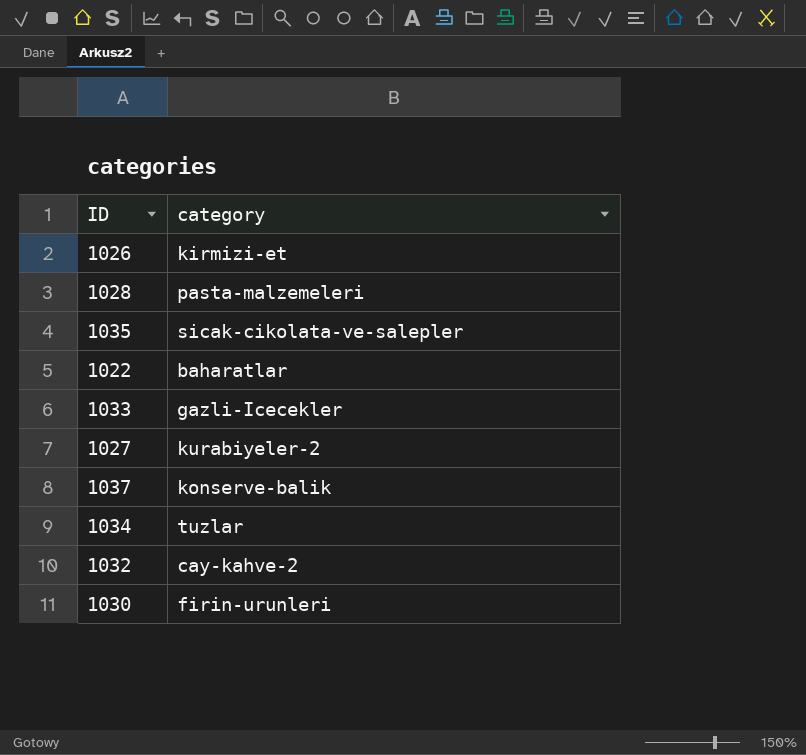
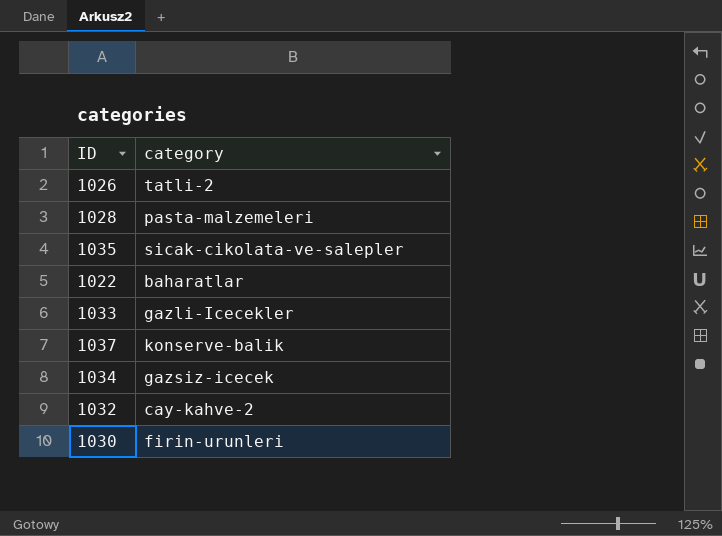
row 1027: kurabiyeler-2 -> none
1026 | category: kirmizi-et -> tatli-2
1034 | category: tuzlar -> gazsiz-icecek

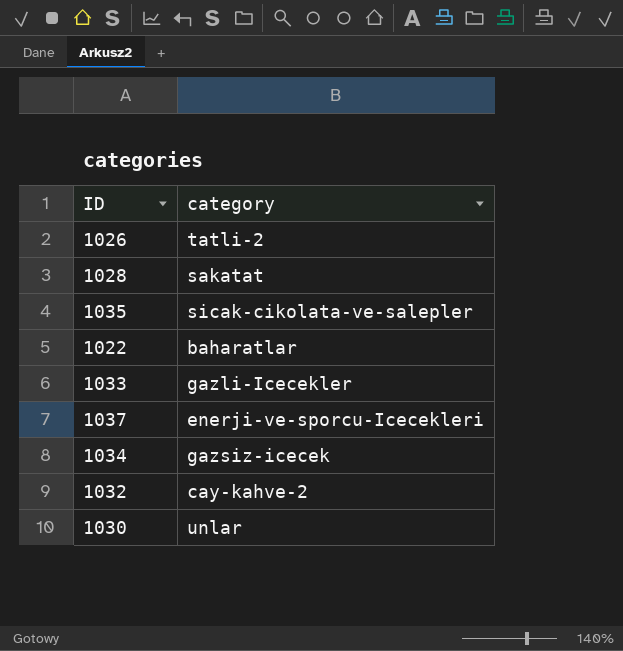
1028 | category: pasta-malzemeleri -> sakatat
1037 | category: konserve-balik -> enerji-ve-sporcu-Icecekleri
1030 | category: firin-urunleri -> unlar

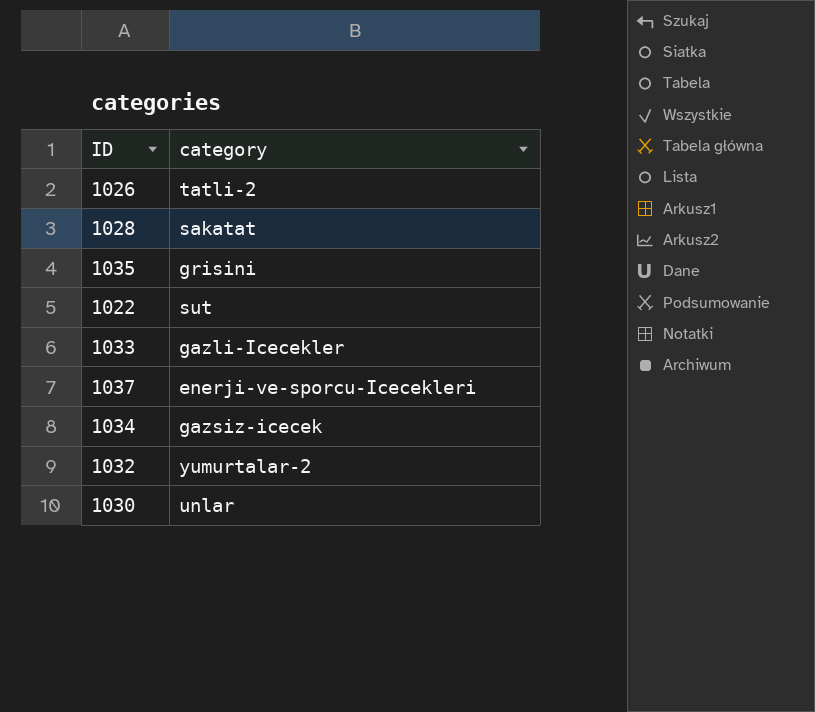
1035 | category: sicak-cikolata-ve-salepler -> grisini
1022 | category: baharatlar -> sut
1032 | category: cay-kahve-2 -> yumurtalar-2

